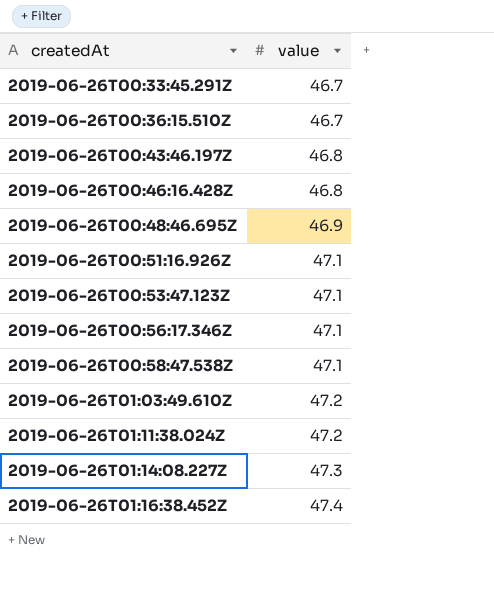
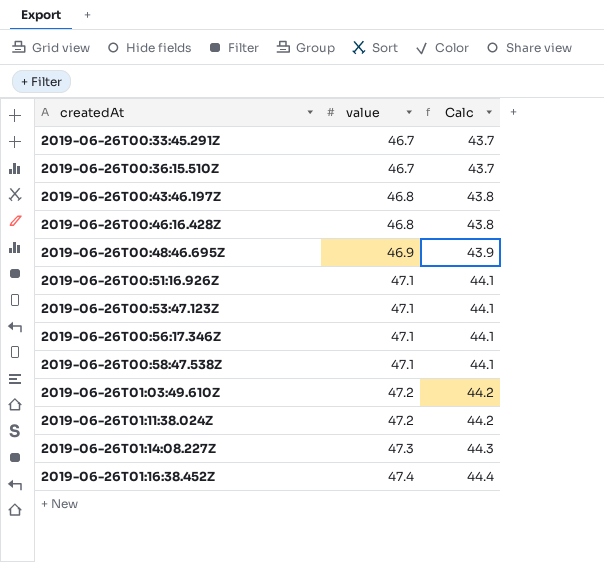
column Calc | formula: none -> [value] - 3

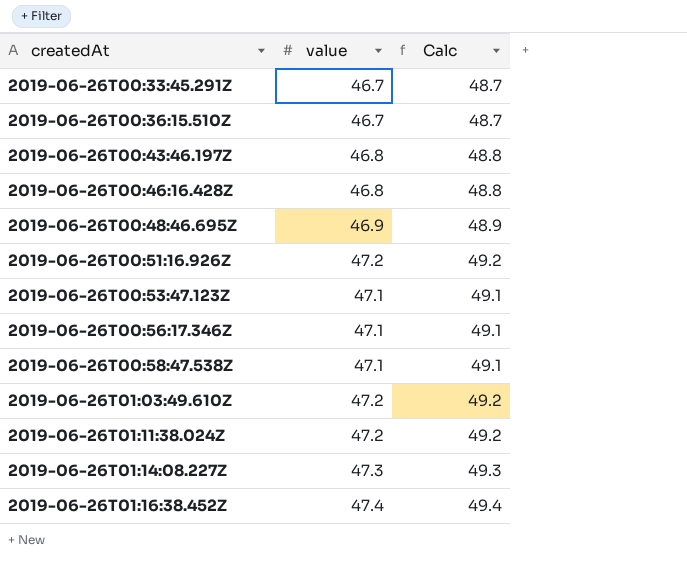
column Calc | formula: [value] - 3 -> [value] + 2
2019-06-26T00:51:16.926Z | value: 47.1 -> 47.2

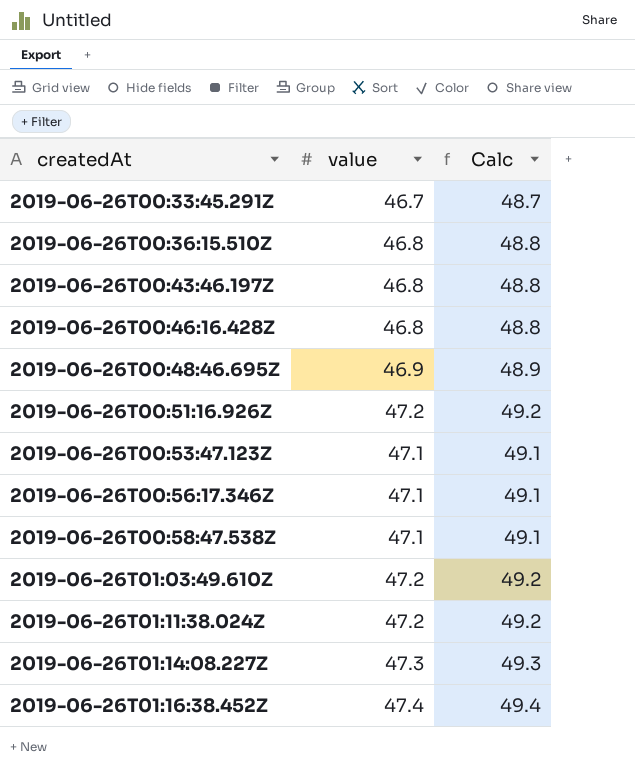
2019-06-26T00:36:15.510Z | value: 46.7 -> 46.8
2019-06-26T00:36:15.510Z | Calc: 48.7 -> 48.8

